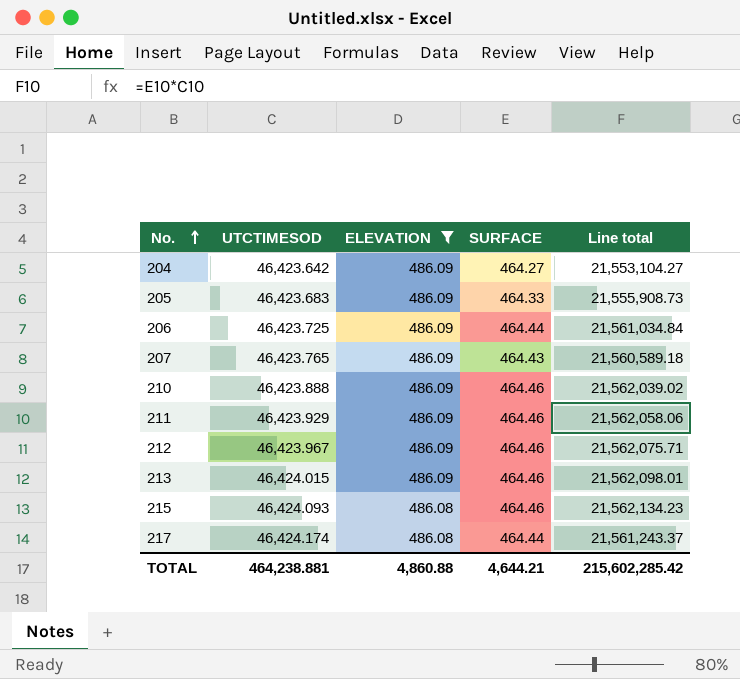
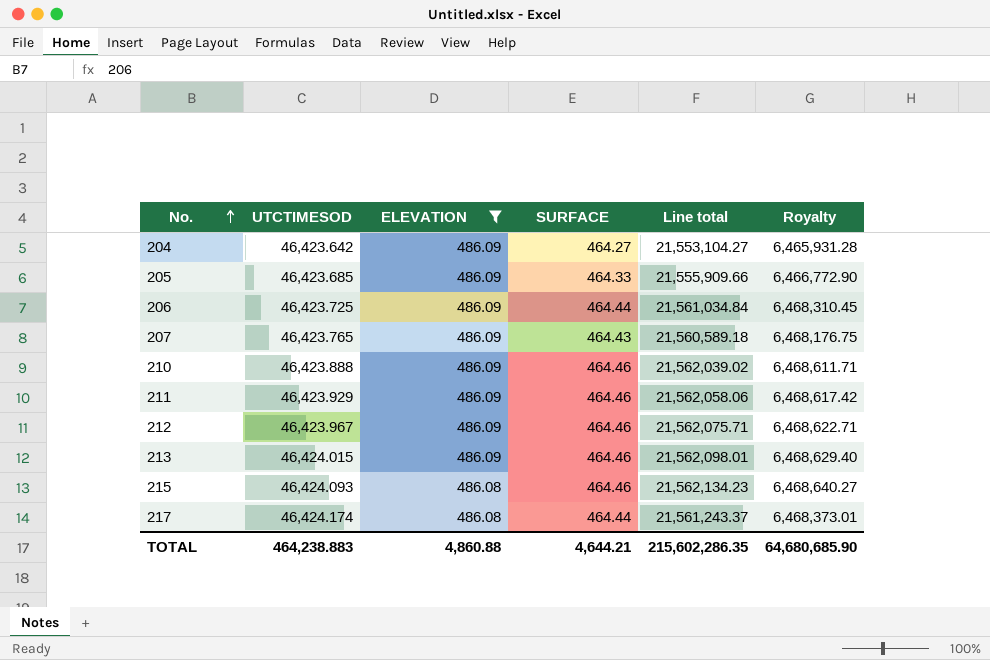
column Royalty | formula: none -> [Line total] * 0.3
205 | UTCTIMESOD: 46,423.683 -> 46,423.685
205 | Line total: 21,555,908.73 -> 21,555,909.66
TOTAL | UTCTIMESOD: 464,238.881 -> 464,238.883
TOTAL | Line total: 215,602,285.42 -> 215,602,286.35

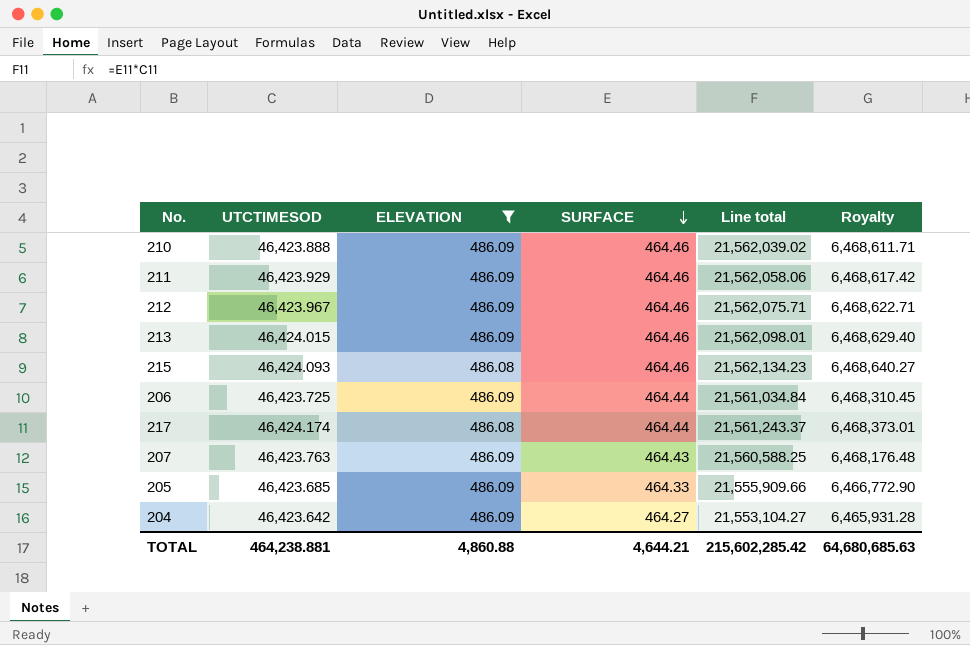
row order: No. ascending -> SURFACE descending
207 | UTCTIMESOD: 46,423.765 -> 46,423.763
207 | Line total: 21,560,589.18 -> 21,560,588.25
207 | Royalty: 6,468,176.75 -> 6,468,176.48
TOTAL | UTCTIMESOD: 464,238.883 -> 464,238.881
TOTAL | Line total: 215,602,286.35 -> 215,602,285.42
TOTAL | Royalty: 64,680,685.90 -> 64,680,685.63

